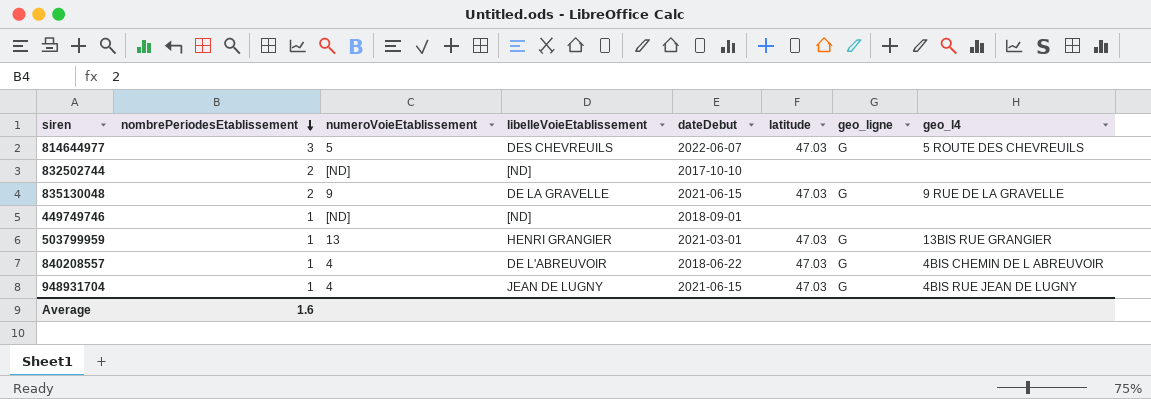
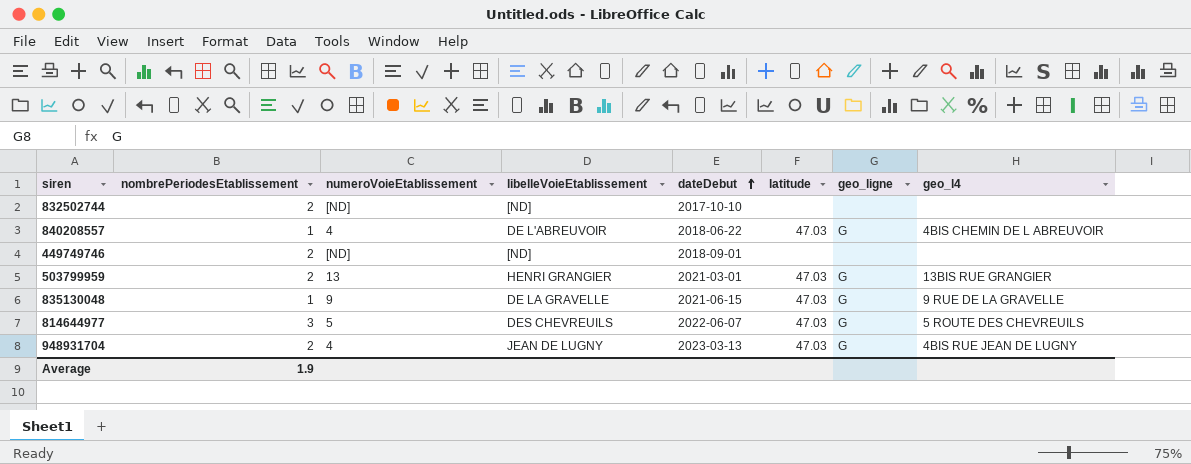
row order: nombrePeriodesEtablissement descending -> dateDebut ascending
449749746 | nombrePeriodesEtablissement: 1 -> 2
503799959 | nombrePeriodesEtablissement: 1 -> 2
835130048 | nombrePeriodesEtablissement: 2 -> 1
948931704 | nombrePeriodesEtablissement: 1 -> 2
948931704 | dateDebut: 2021-06-15 -> 2023-03-13
Average | nombrePeriodesEtablissement: 1.6 -> 1.9

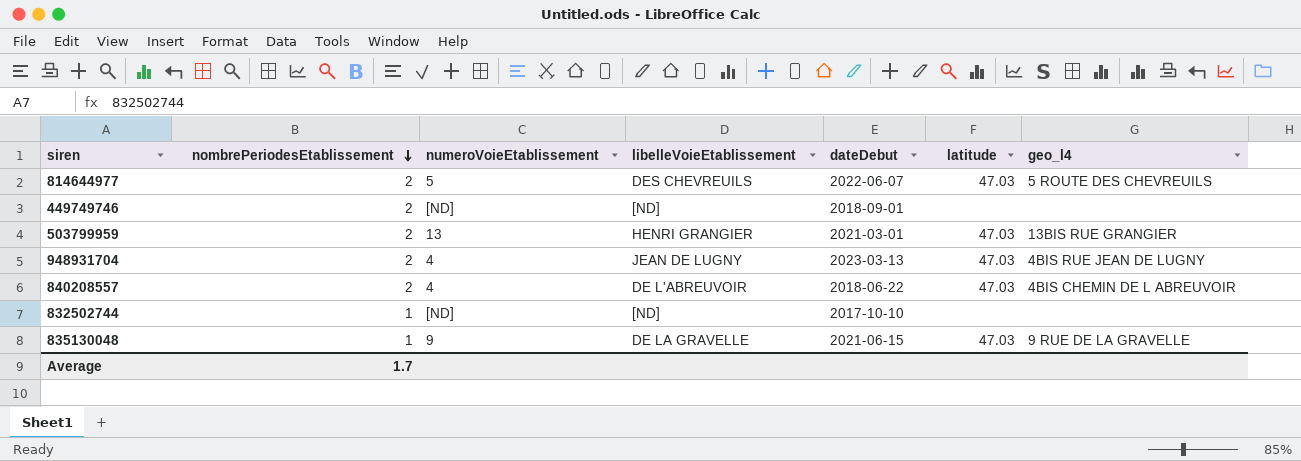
row order: dateDebut ascending -> nombrePeriodesEtablissement descending
column geo_ligne | position: 7 -> none
814644977 | nombrePeriodesEtablissement: 3 -> 2
840208557 | nombrePeriodesEtablissement: 1 -> 2
832502744 | nombrePeriodesEtablissement: 2 -> 1
Average | nombrePeriodesEtablissement: 1.9 -> 1.7

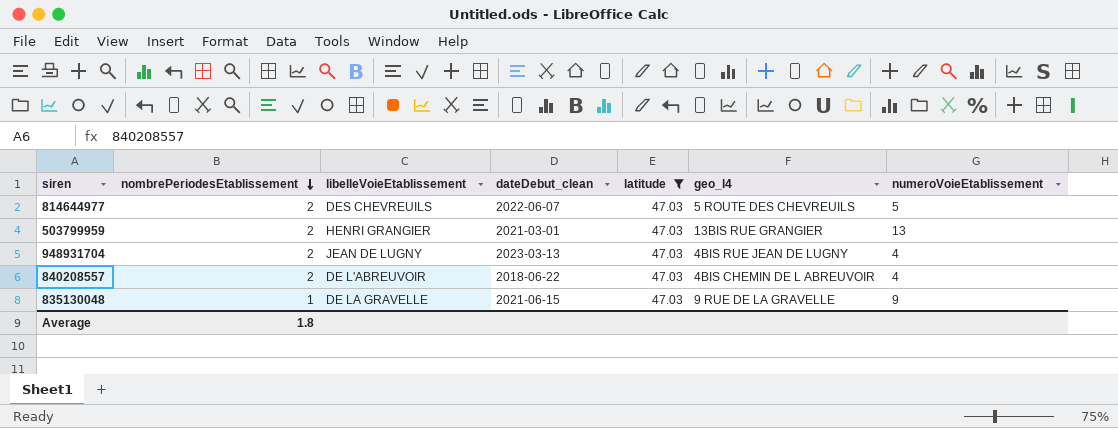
filter: none -> latitude = 47.03
column name: dateDebut -> dateDebut_clean
column numeroVoieEtablissement | position: 3 -> 7
Average | nombrePeriodesEtablissement: 1.7 -> 1.8

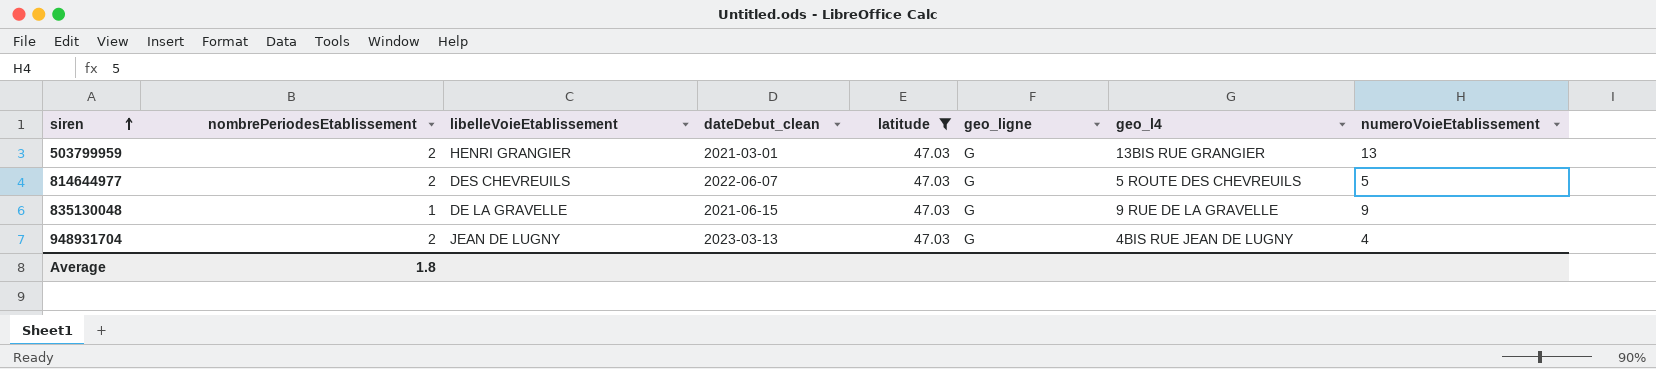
row order: nombrePeriodesEtablissement descending -> siren ascending
column geo_ligne | position: none -> 6
row 840208557: 2 | DE L'ABREUVOIR | 2018-06-22 | 47.03 | 4BIS CHEMIN DE L ABREUVOIR | 4 -> none

